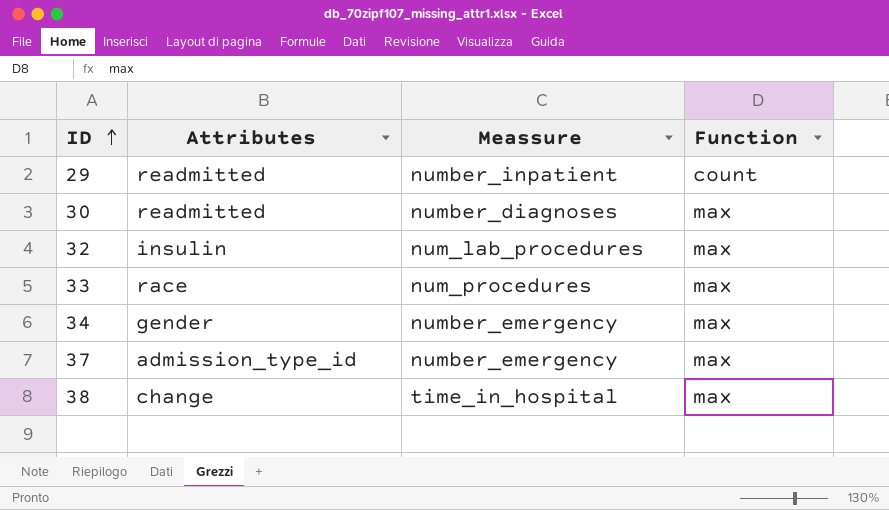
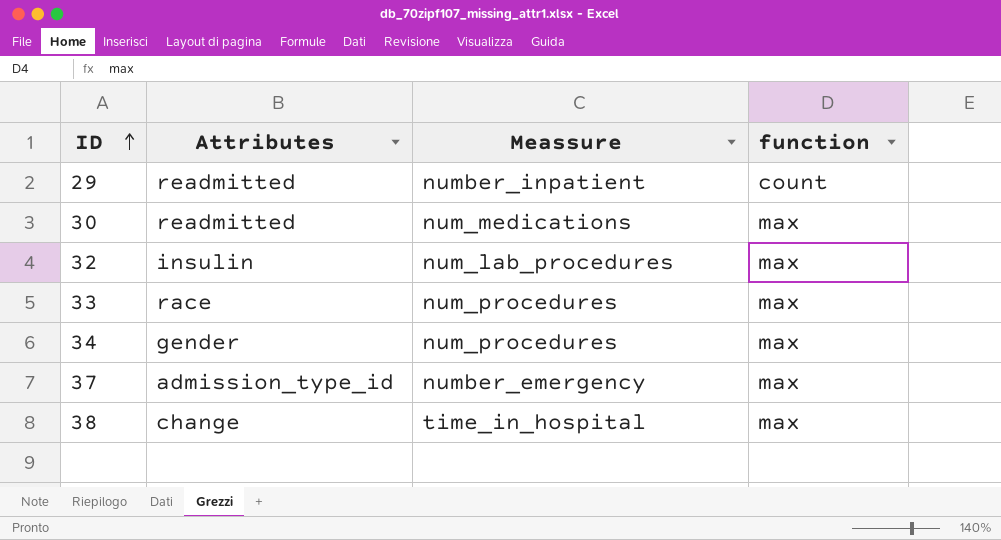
column name: Function -> function
30 | Meassure: number_diagnoses -> num_medications
34 | Meassure: number_emergency -> num_procedures

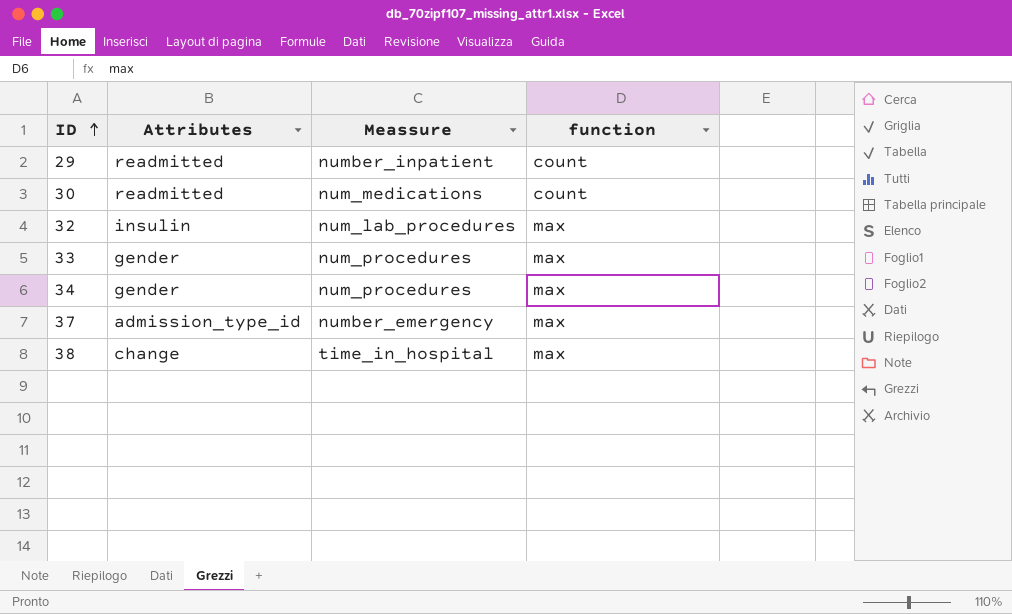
30 | function: max -> count
33 | Attributes: race -> gender

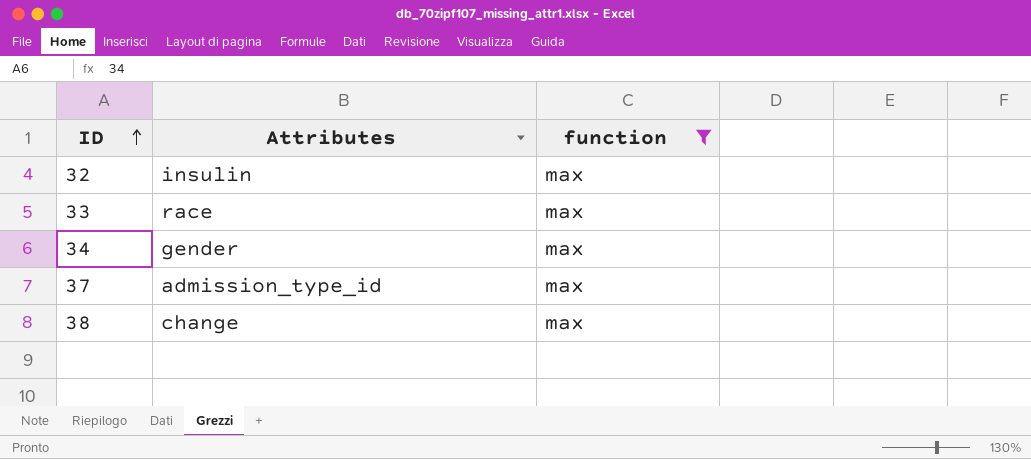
filter: none -> function = max
column Meassure | position: 3 -> none
33 | Attributes: gender -> race

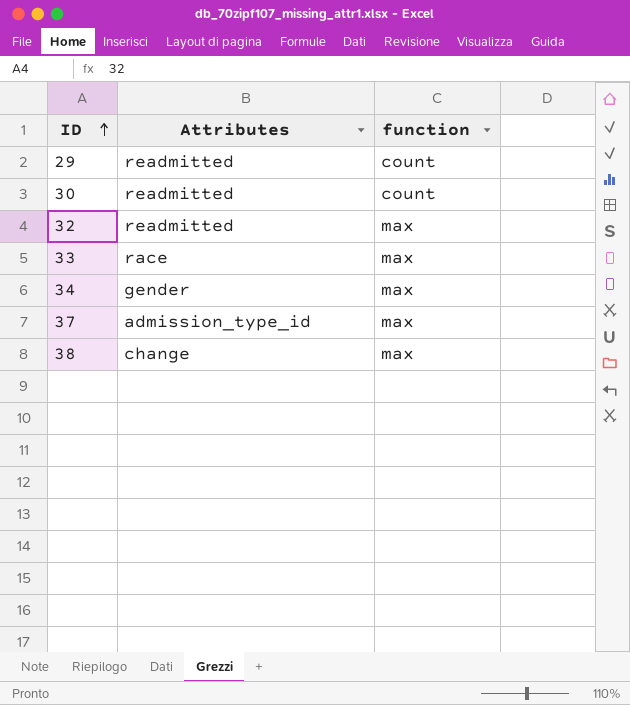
filter: function = max -> none
32 | Attributes: insulin -> readmitted

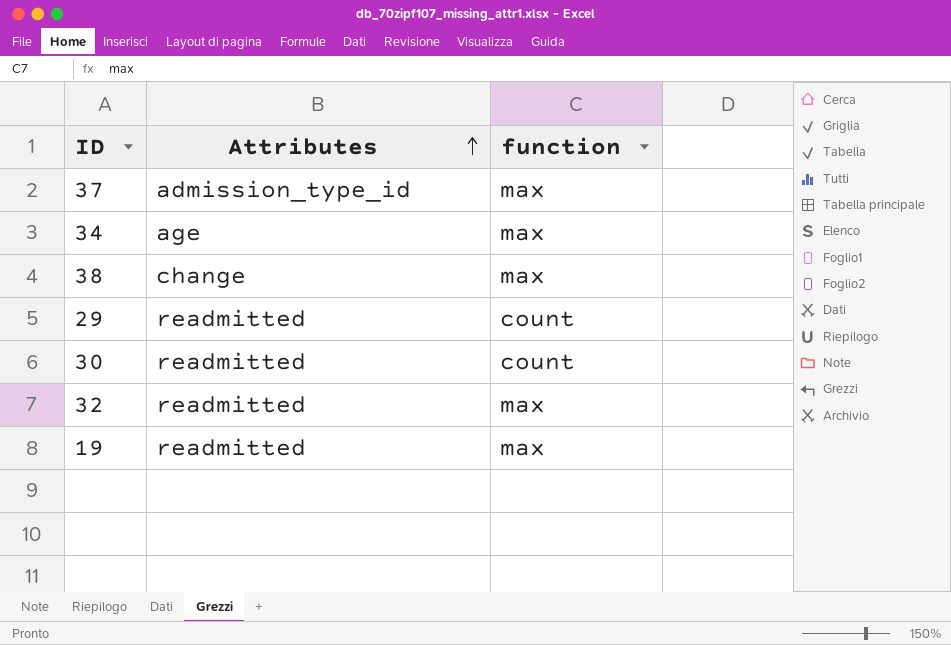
row order: ID ascending -> Attributes ascending
row 33: race | max -> none
34 | Attributes: gender -> age
row 19: none -> readmitted | max

